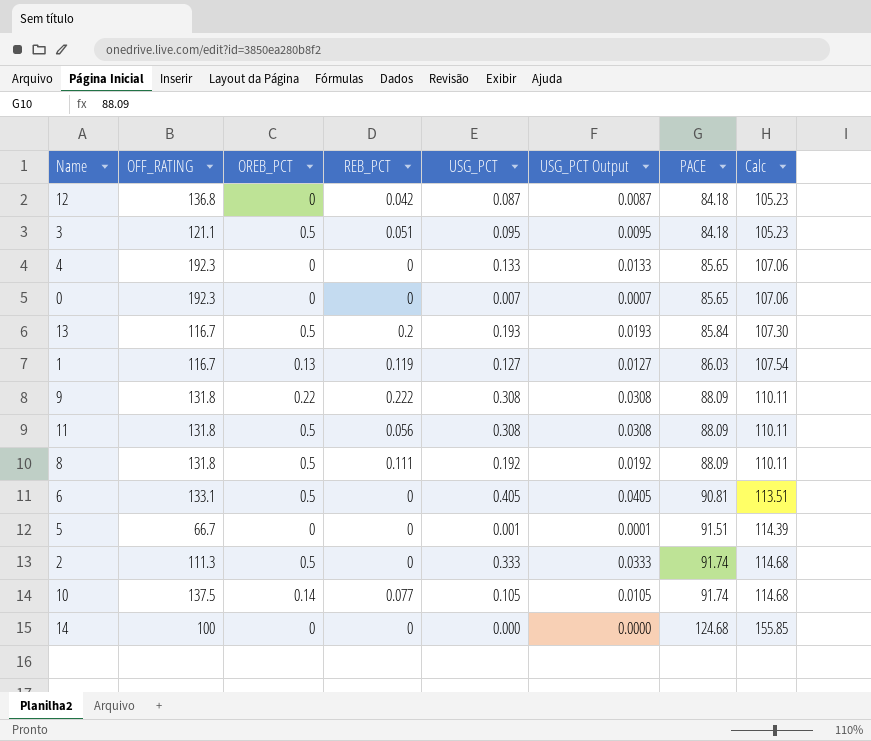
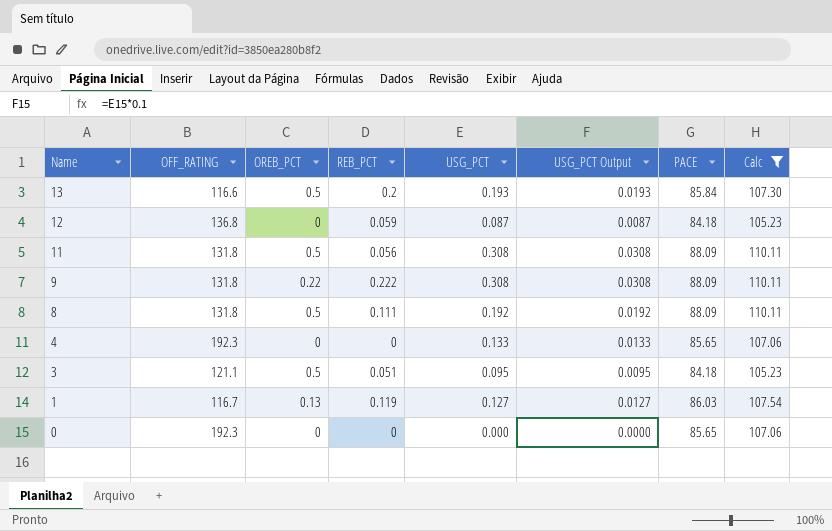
filter: none -> Calc <= 110.11
row order: PACE ascending -> Name descending
13 | OFF_RATING: 116.7 -> 116.6
12 | REB_PCT: 0.042 -> 0.059
0 | USG_PCT: 0.007 -> 0.000
0 | USG_PCT Output: 0.0007 -> 0.0000

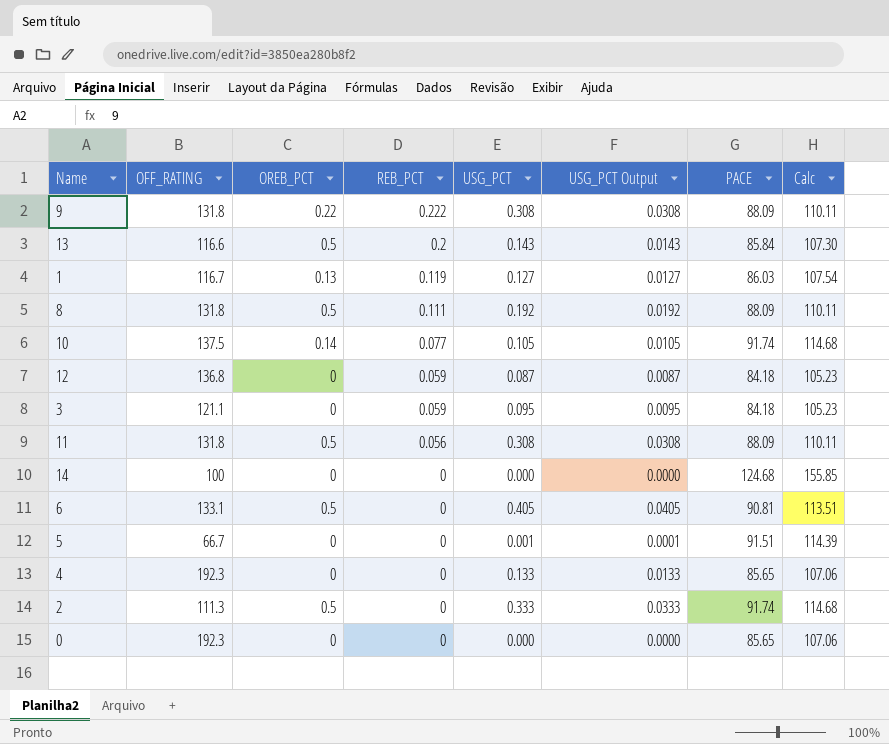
filter: Calc <= 110.11 -> none
row order: Name descending -> REB_PCT descending
13 | USG_PCT: 0.193 -> 0.143
13 | USG_PCT Output: 0.0193 -> 0.0143
3 | OREB_PCT: 0.5 -> 0
3 | REB_PCT: 0.051 -> 0.059

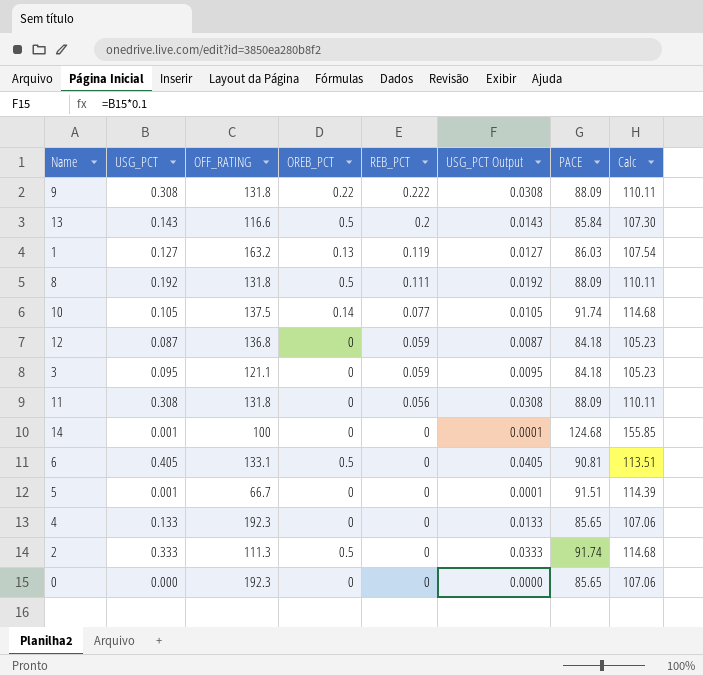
column USG_PCT | position: 5 -> 2
1 | OFF_RATING: 116.7 -> 163.2
11 | OREB_PCT: 0.5 -> 0
14 | USG_PCT: 0.000 -> 0.001
14 | USG_PCT Output: 0.0000 -> 0.0001

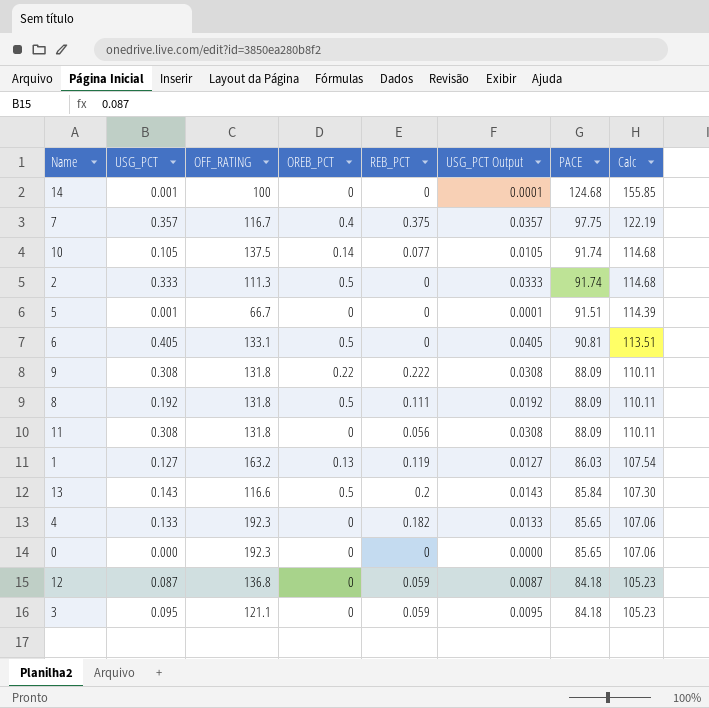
row order: REB_PCT descending -> PACE descending
row 7: none -> 0.357 | 116.7 | 0.4 | 0.375 | 0.0357 | 97.75 | 122.19
4 | REB_PCT: 0 -> 0.182

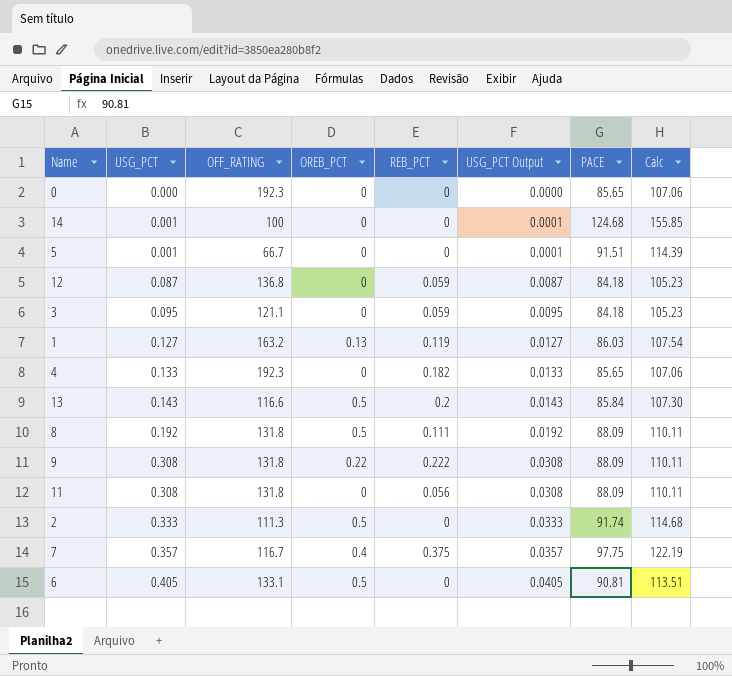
row order: PACE descending -> USG_PCT ascending
row 10: 0.105 | 137.5 | 0.14 | 0.077 | 0.0105 | 91.74 | 114.68 -> none

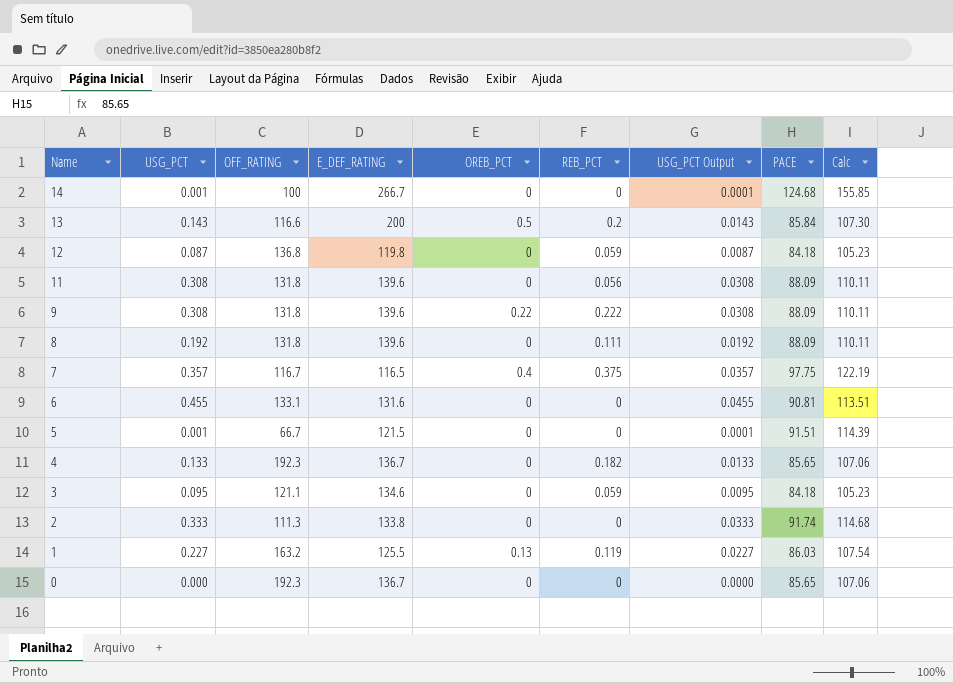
row order: USG_PCT ascending -> Name descending
column E_DEF_RATING | position: none -> 4
8 | OREB_PCT: 0.5 -> 0
6 | USG_PCT: 0.405 -> 0.455
6 | OREB_PCT: 0.5 -> 0
6 | USG_PCT Output: 0.0405 -> 0.0455
2 | OREB_PCT: 0.5 -> 0
1 | USG_PCT: 0.127 -> 0.227
1 | USG_PCT Output: 0.0127 -> 0.0227

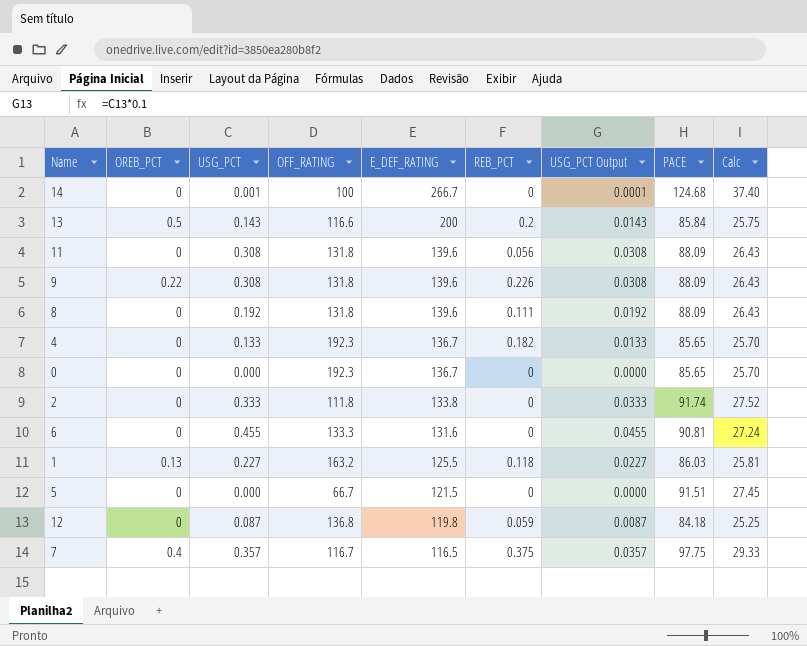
row order: Name descending -> E_DEF_RATING descending
column OREB_PCT | position: 5 -> 2
column Calc | formula: [PACE] * 1.25 -> [PACE] * 0.3
row 3: 0.095 | 121.1 | 134.6 | 0 | 0.059 | 0.0095 | 84.18 | 105.23 -> none
9 | REB_PCT: 0.222 -> 0.226
2 | OFF_RATING: 111.3 -> 111.8
6 | OFF_RATING: 133.1 -> 133.3
1 | REB_PCT: 0.119 -> 0.118
5 | USG_PCT: 0.001 -> 0.000
5 | USG_PCT Output: 0.0001 -> 0.0000

